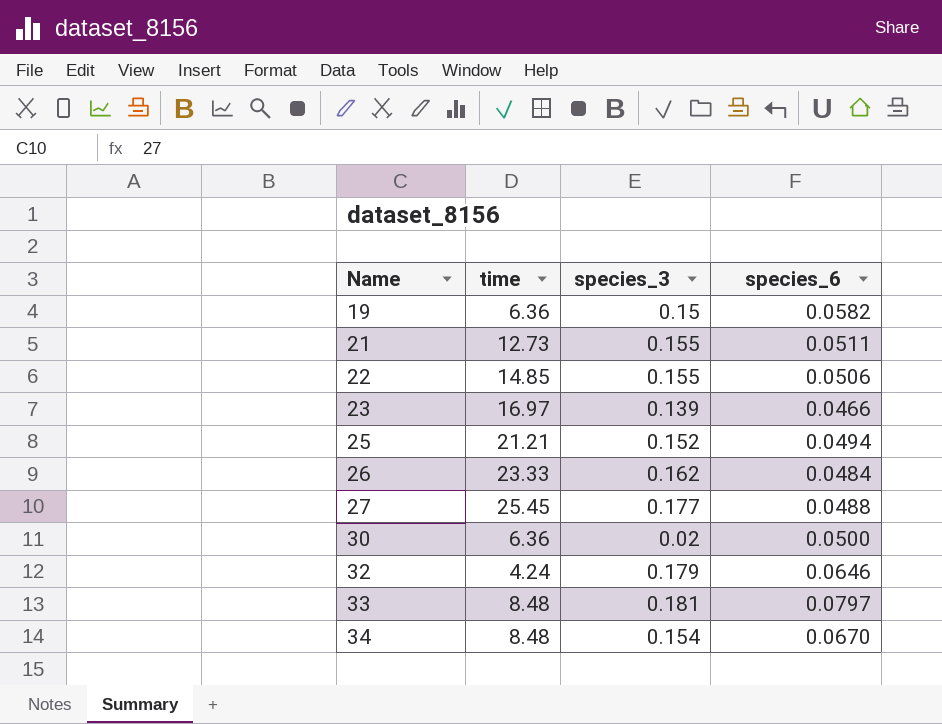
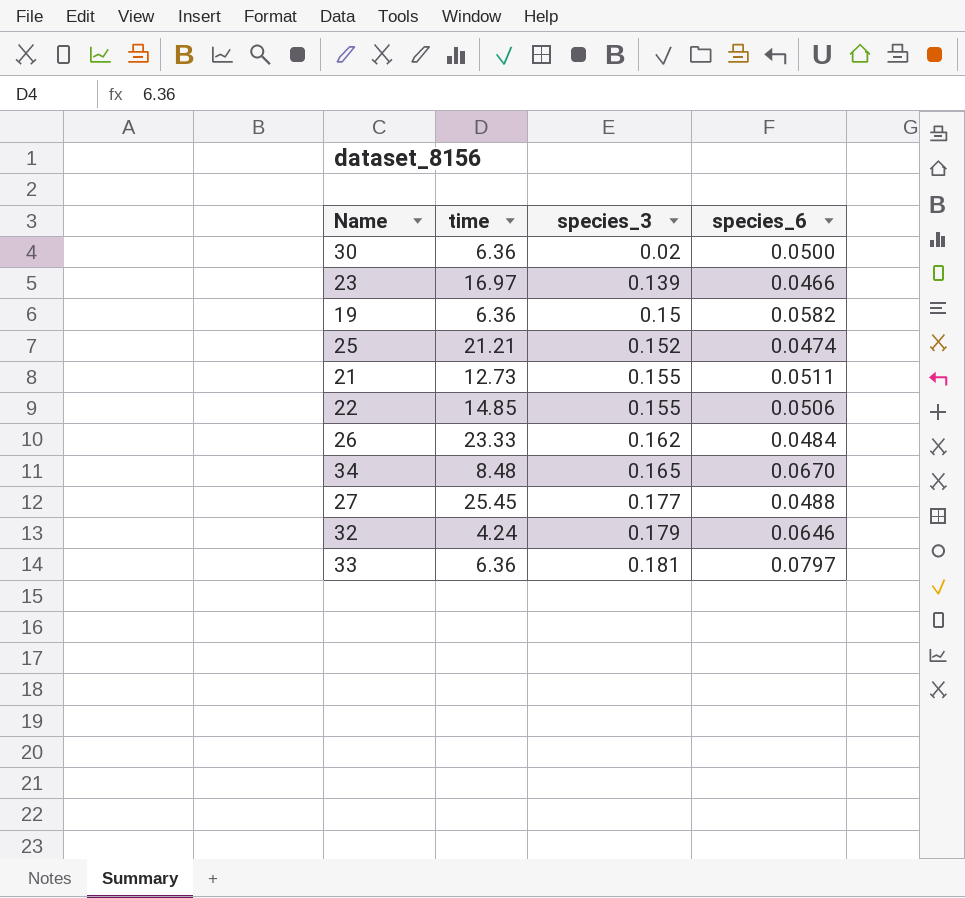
row order: Name ascending -> species_3 ascending
25 | species_6: 0.0494 -> 0.0474
34 | species_3: 0.154 -> 0.165
33 | time: 8.48 -> 6.36

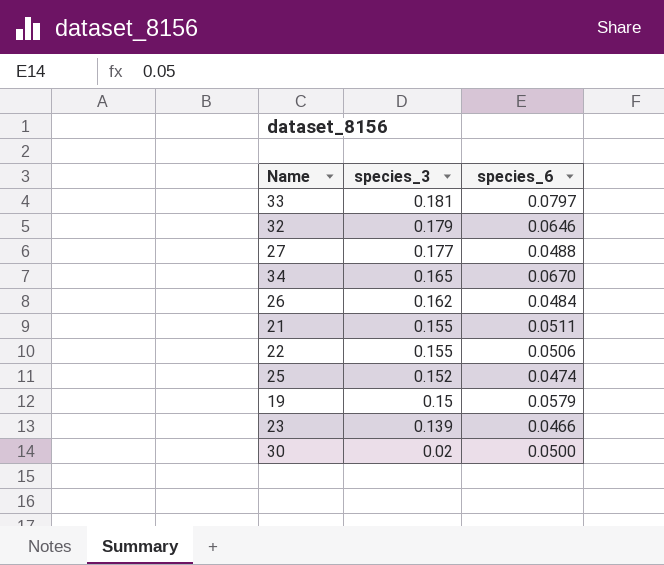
row order: species_3 ascending -> species_3 descending
column time | position: 2 -> none
19 | species_6: 0.0582 -> 0.0579

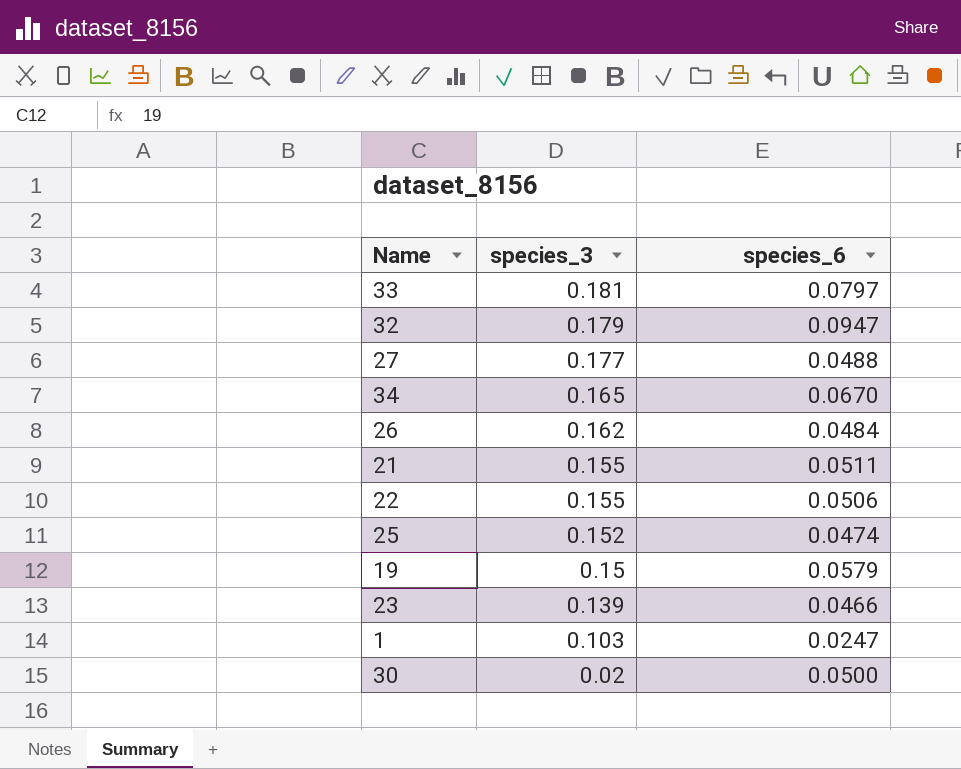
32 | species_6: 0.0646 -> 0.0947
row 1: none -> 0.103 | 0.0247

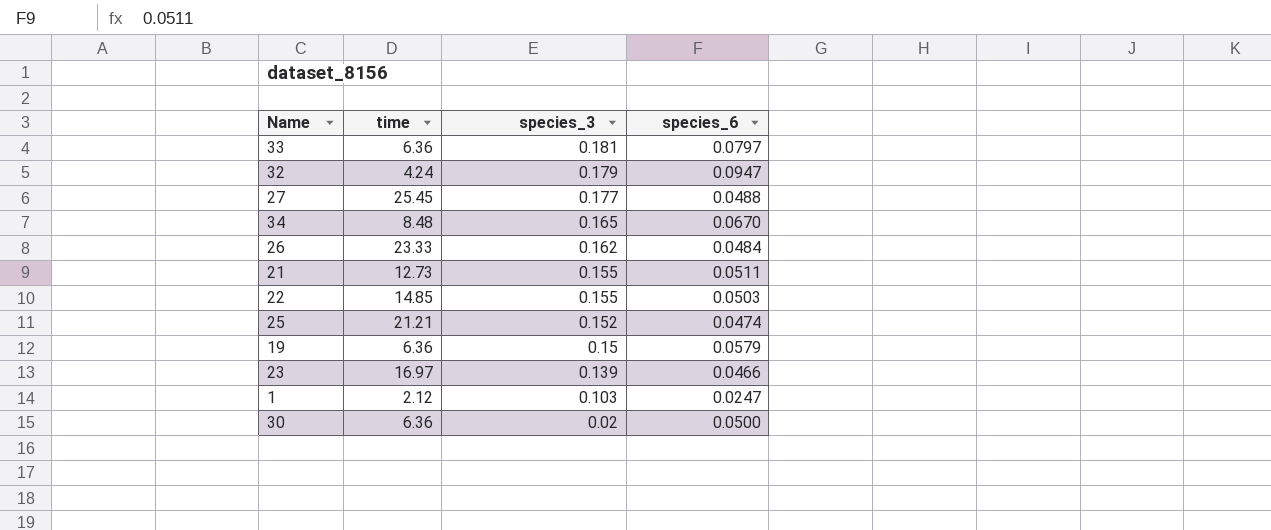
column time | position: none -> 2
22 | species_6: 0.0506 -> 0.0503

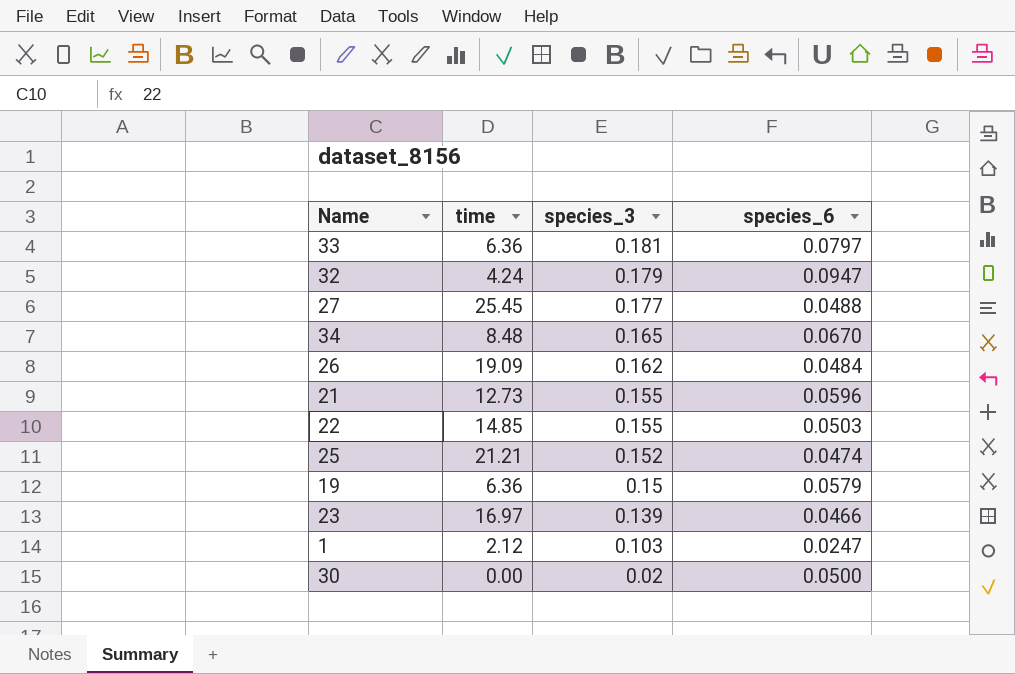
26 | time: 23.33 -> 19.09
21 | species_6: 0.0511 -> 0.0596
30 | time: 6.36 -> 0.00

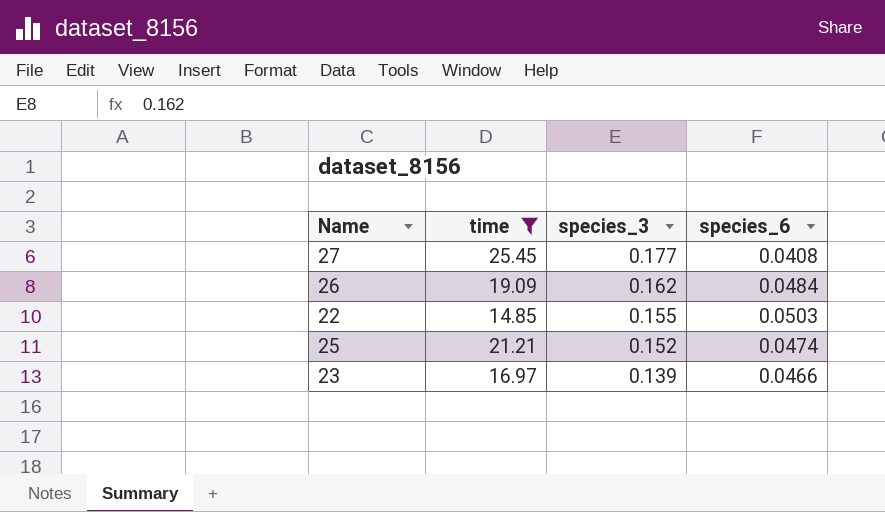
filter: none -> time >= 14.85
27 | species_6: 0.0488 -> 0.0408

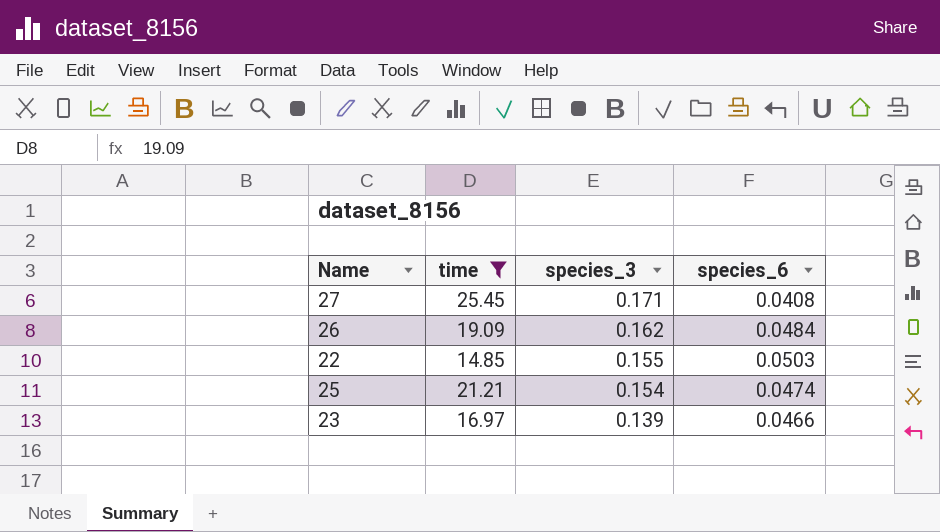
27 | species_3: 0.177 -> 0.171
25 | species_3: 0.152 -> 0.154

